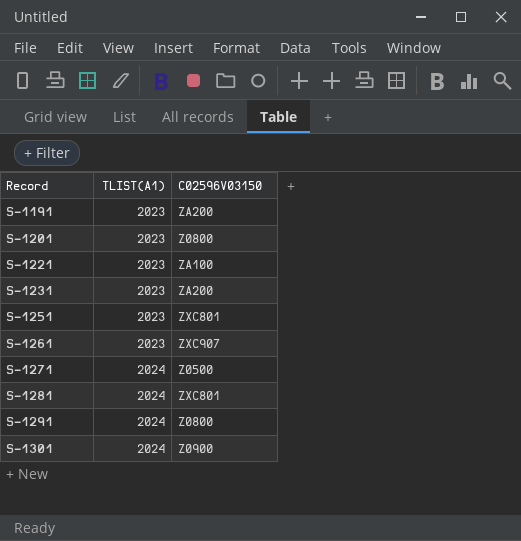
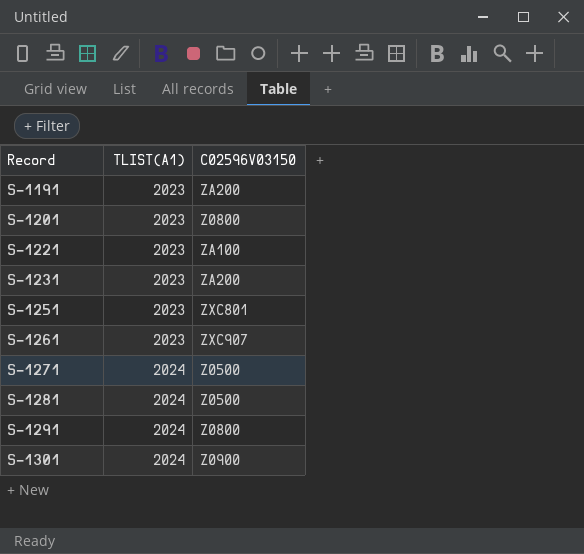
S-1281 | C02596V03150: ZXC801 -> Z0500

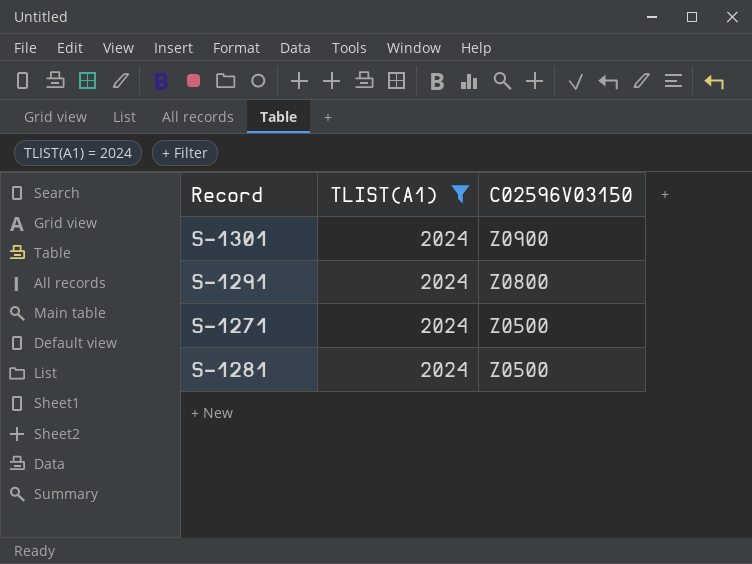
filter: none -> TLIST(A1) = 2024
row order: Record ascending -> C02596V03150 descending

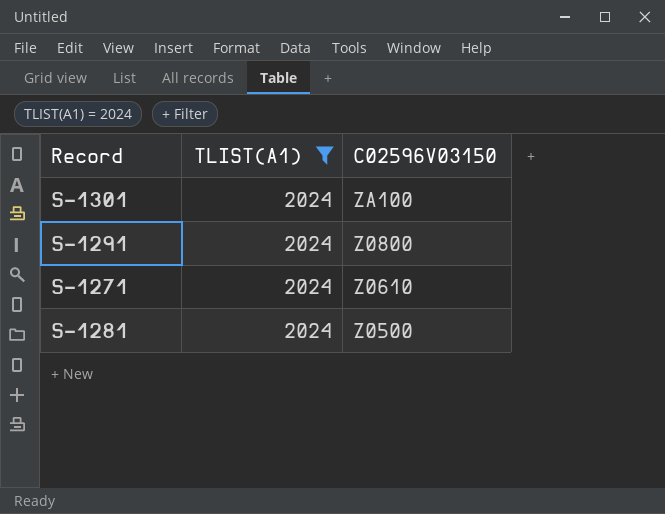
S-1301 | C02596V03150: Z0900 -> ZA100
S-1271 | C02596V03150: Z0500 -> Z0610

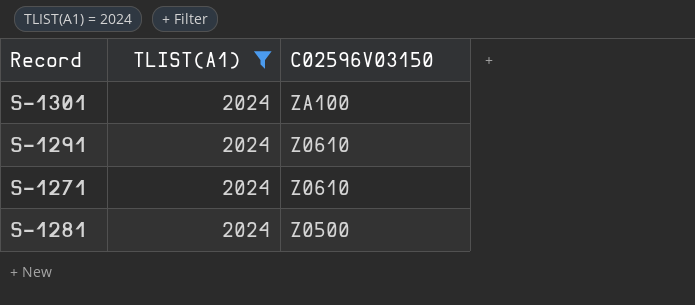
S-1291 | C02596V03150: Z0800 -> Z0610

